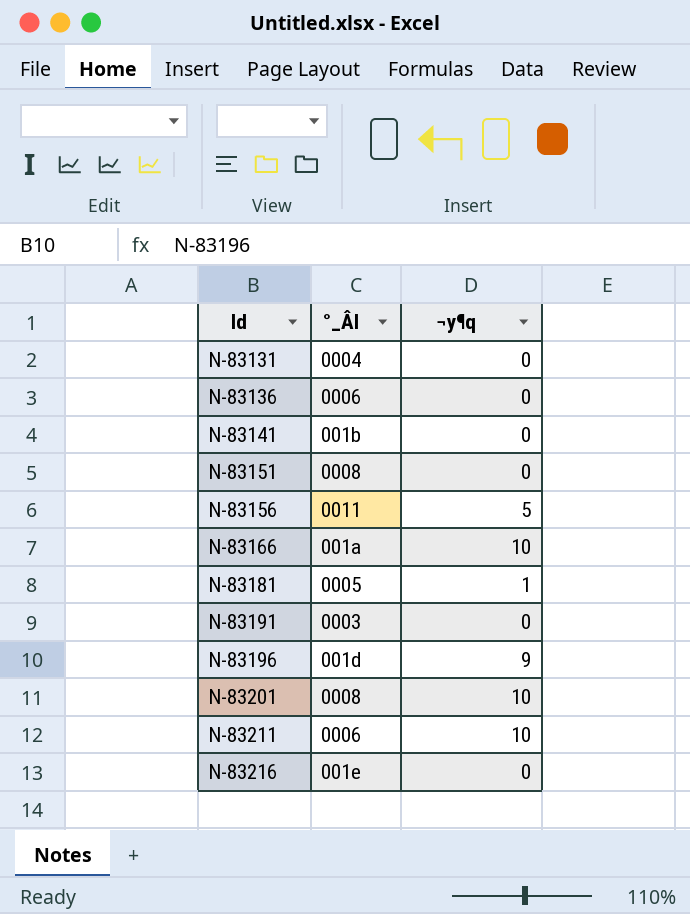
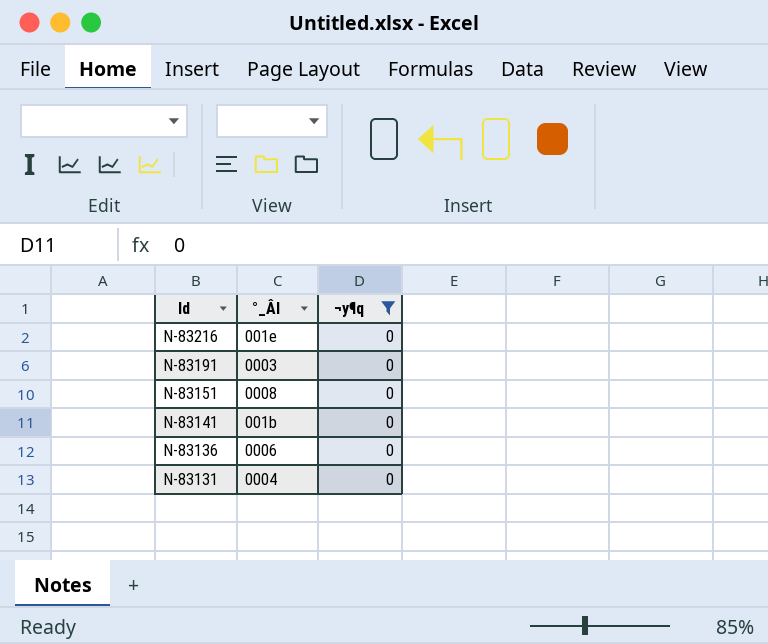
filter: none -> ¬y¶q = 0
row order: Id ascending -> Id descending

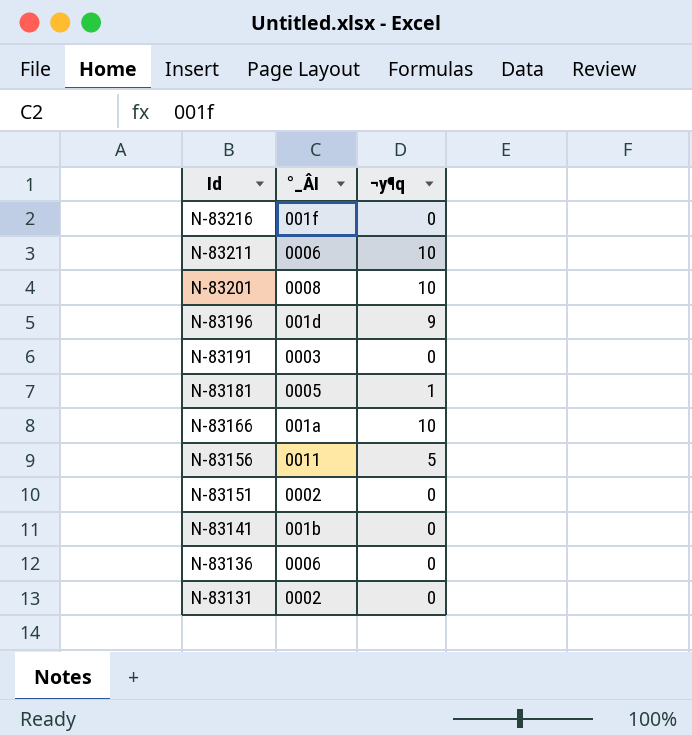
filter: ¬y¶q = 0 -> none
N-83216 | °_ÂI: 001e -> 001f
N-83151 | °_ÂI: 0008 -> 0002
N-83131 | °_ÂI: 0004 -> 0002

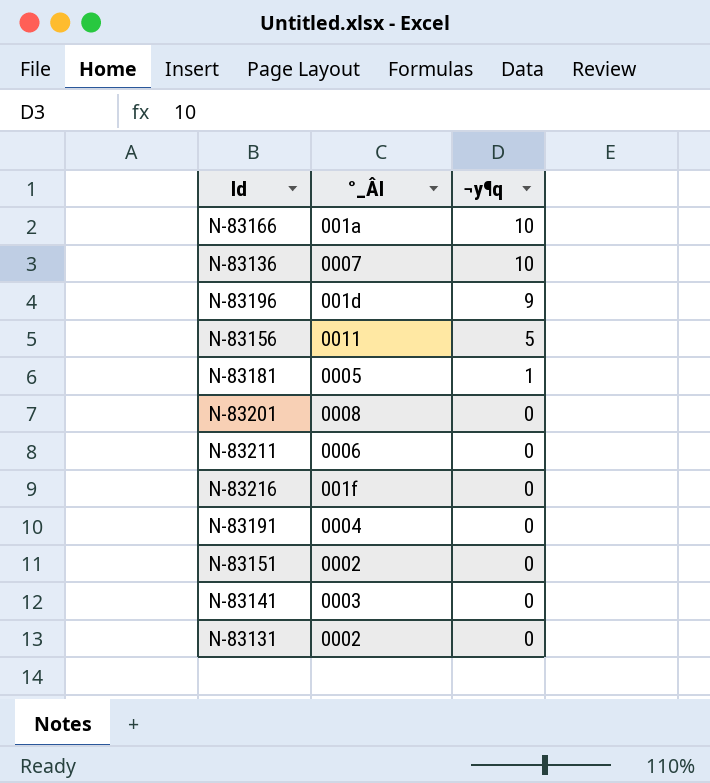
row order: Id descending -> ¬y¶q descending
N-83136 | °_ÂI: 0006 -> 0007
N-83136 | ¬y¶q: 0 -> 10
N-83201 | ¬y¶q: 10 -> 0
N-83211 | ¬y¶q: 10 -> 0
N-83191 | °_ÂI: 0003 -> 0004
N-83141 | °_ÂI: 001b -> 0003

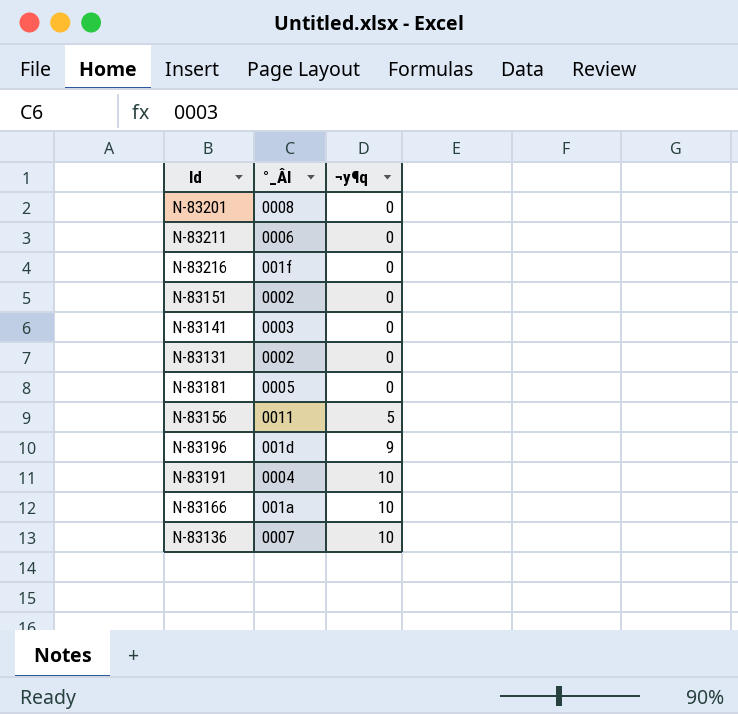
row order: ¬y¶q descending -> ¬y¶q ascending
N-83181 | ¬y¶q: 1 -> 0
N-83191 | ¬y¶q: 0 -> 10

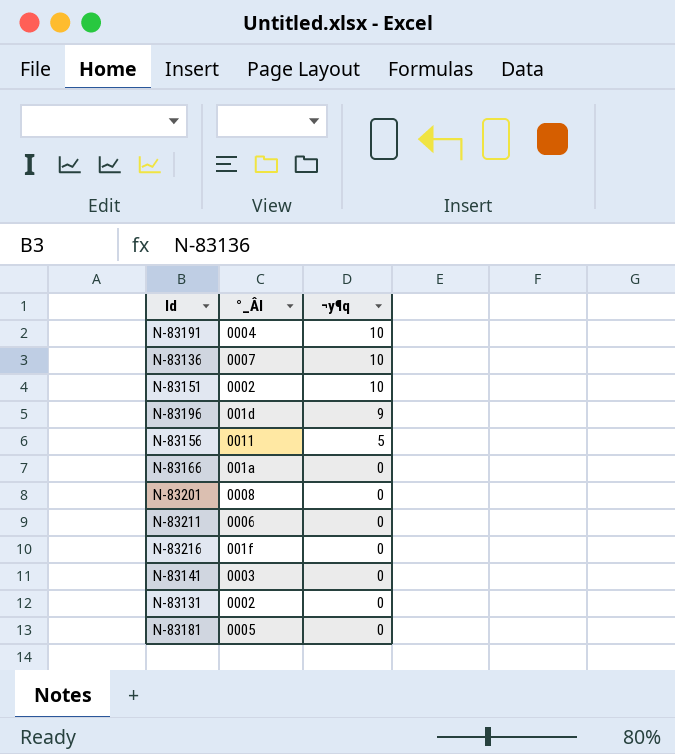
row order: ¬y¶q ascending -> ¬y¶q descending
N-83151 | ¬y¶q: 0 -> 10
N-83166 | ¬y¶q: 10 -> 0

